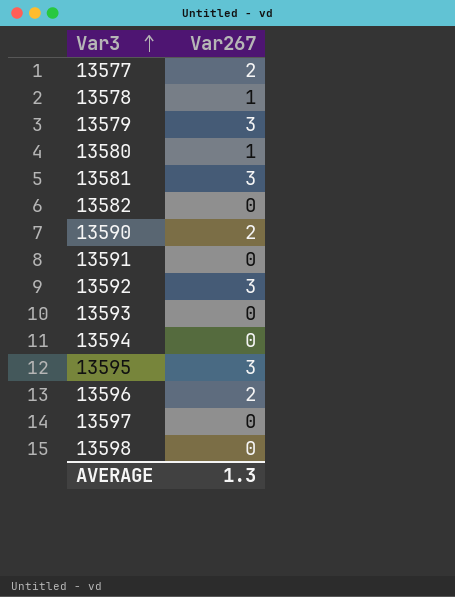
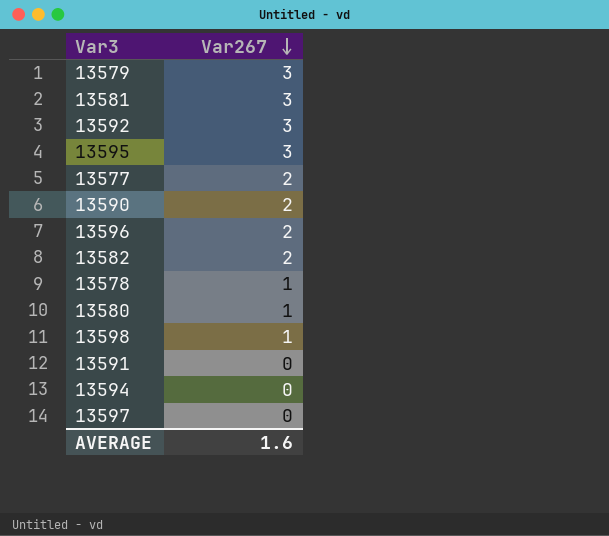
row order: Var3 ascending -> Var267 descending
row 13593: 0 -> none
13582 | Var267: 0 -> 2
13598 | Var267: 0 -> 1
AVERAGE | Var267: 1.3 -> 1.6

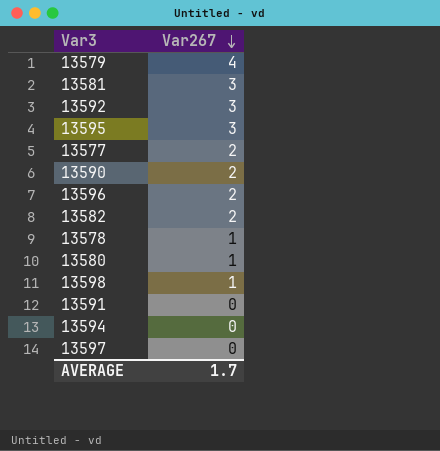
13579 | Var267: 3 -> 4
AVERAGE | Var267: 1.6 -> 1.7

